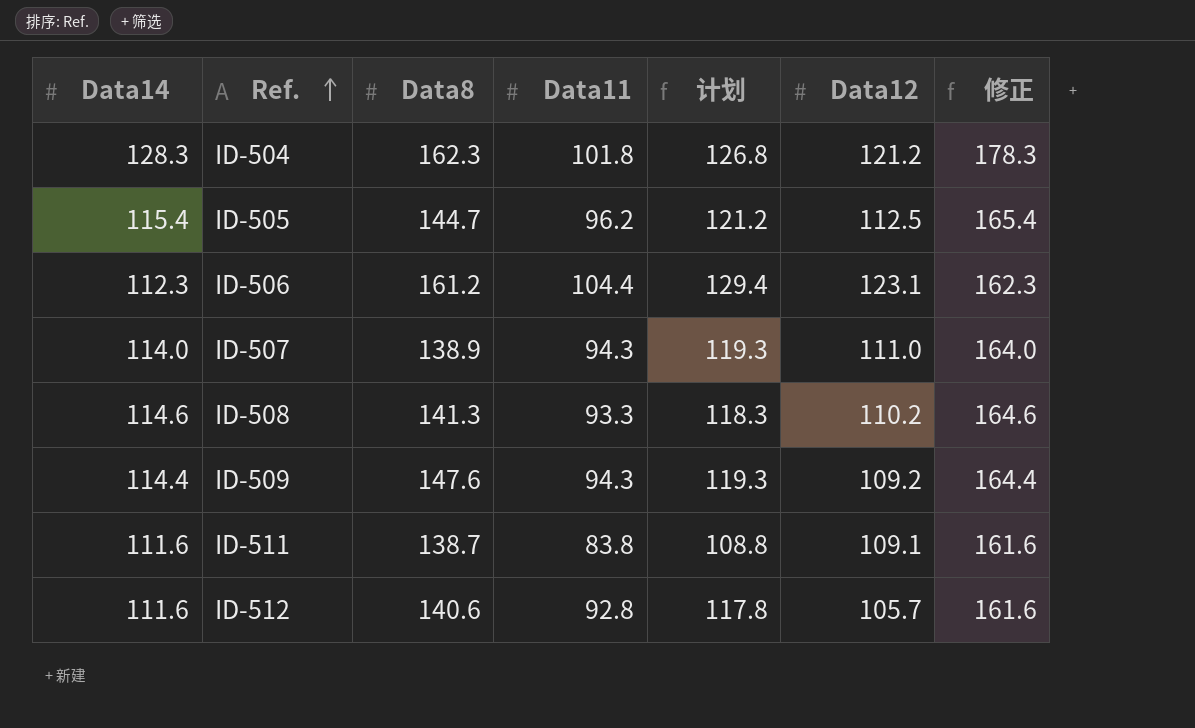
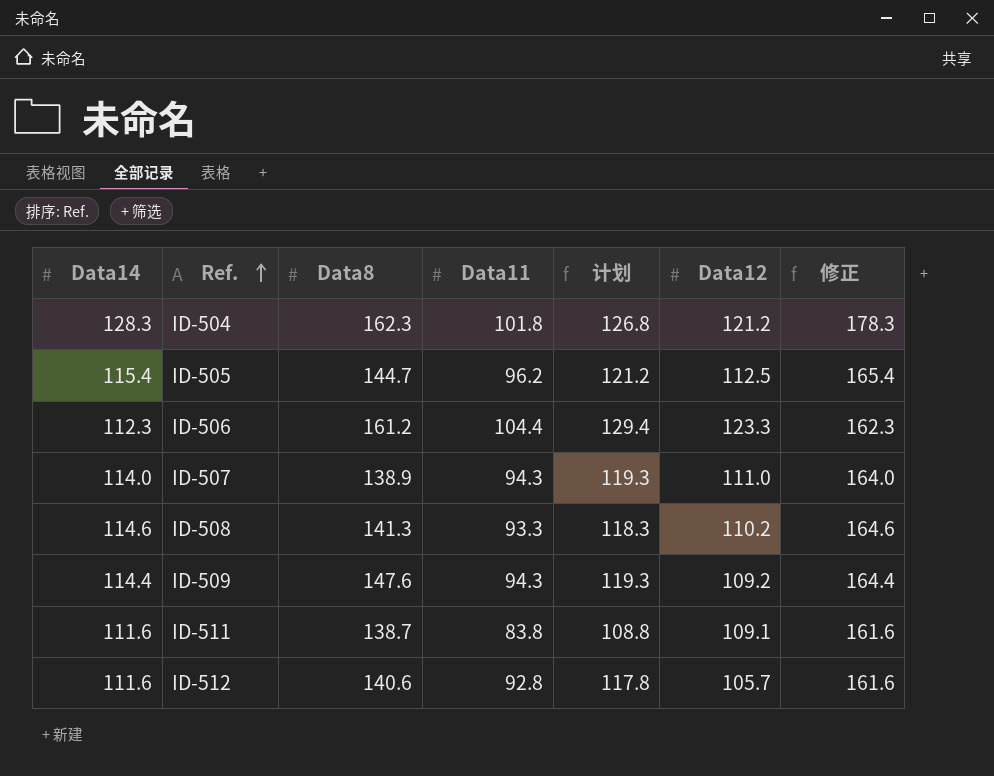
ID-506 | Data12: 123.1 -> 123.3

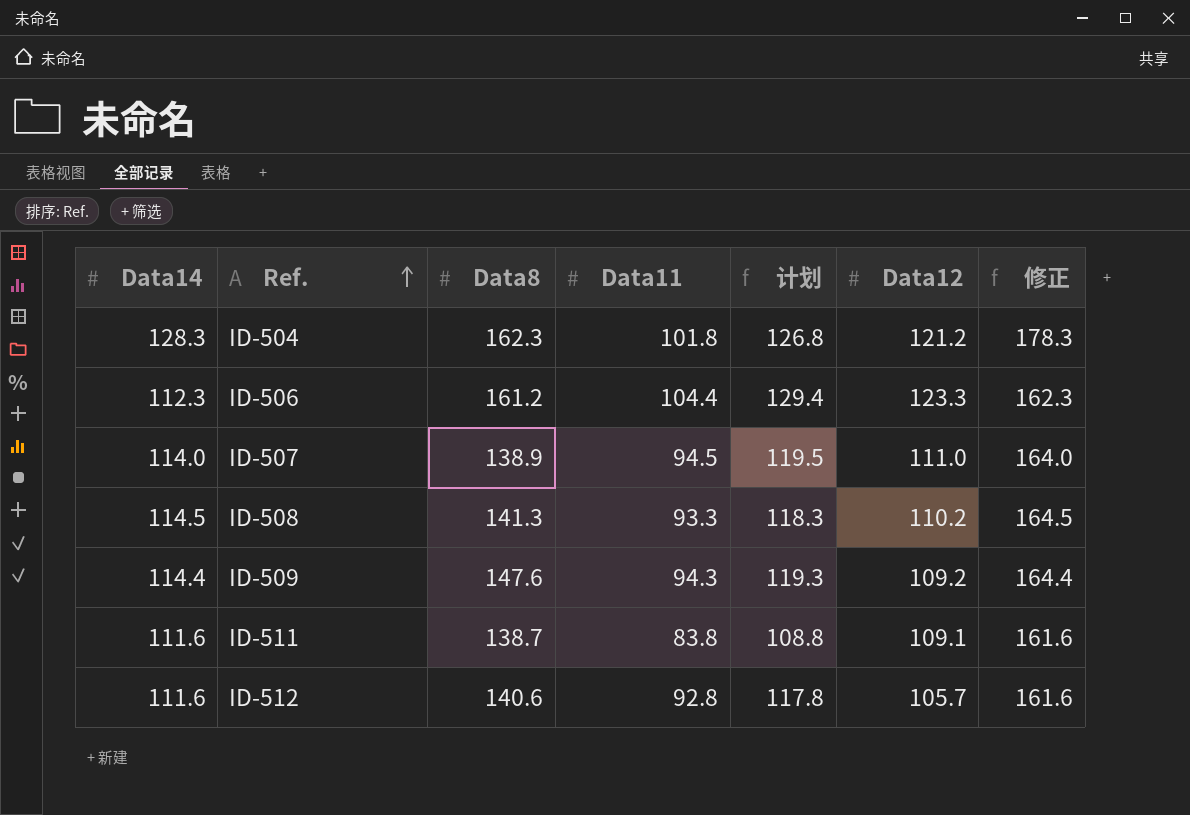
row ID-505: 115.4 | 144.7 | 96.2 | 121.2 | 112.5 | 165.4 -> none
ID-507 | Data11: 94.3 -> 94.5
ID-507 | 计划: 119.3 -> 119.5
ID-508 | Data14: 114.6 -> 114.5
ID-508 | 修正: 164.6 -> 164.5

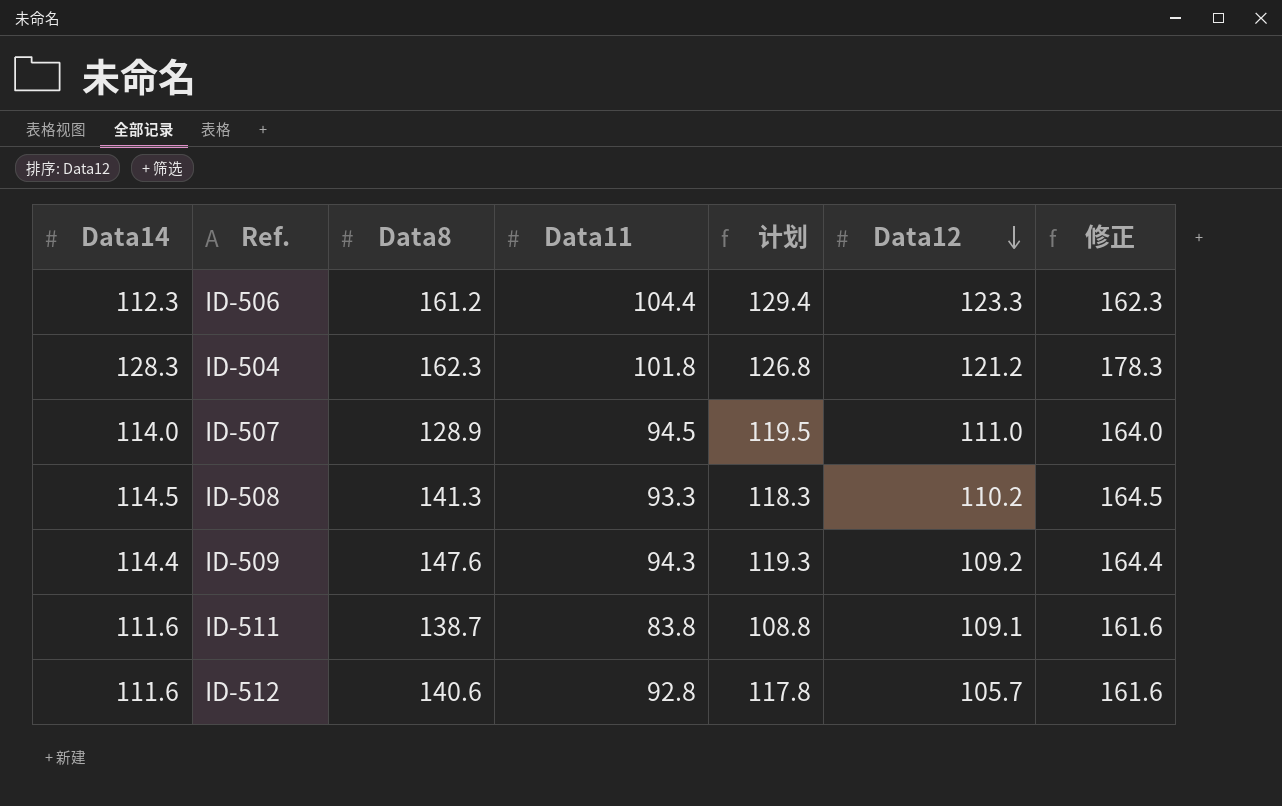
row order: Ref. ascending -> Data12 descending
ID-507 | Data8: 138.9 -> 128.9

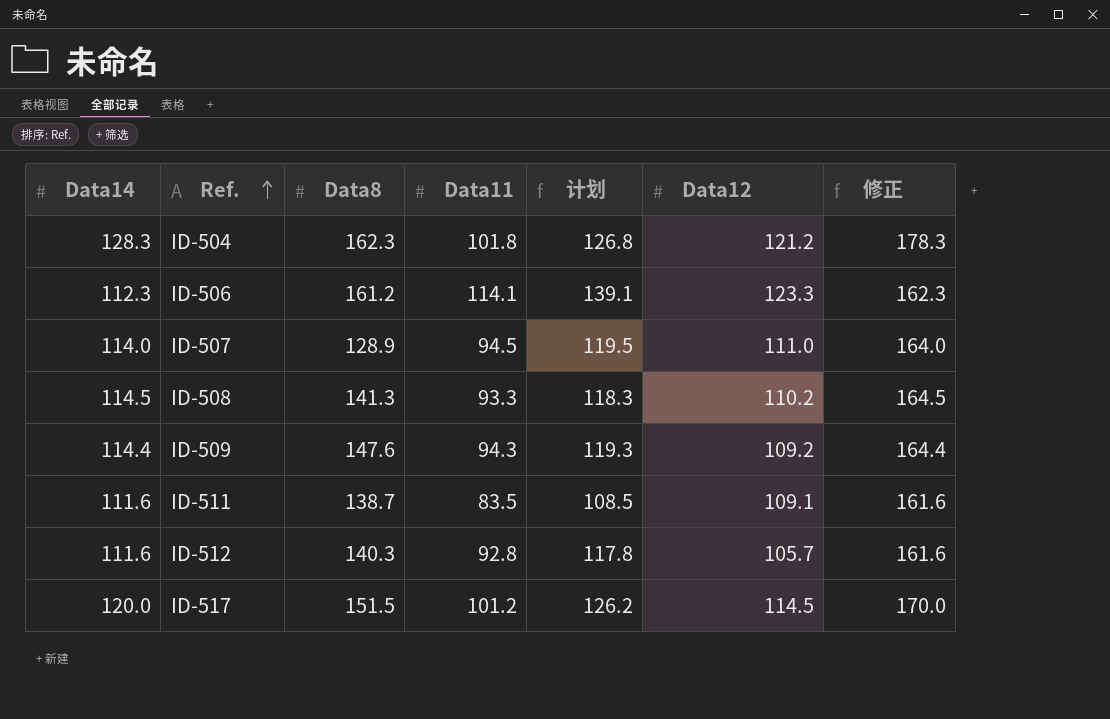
row order: Data12 descending -> Ref. ascending
ID-506 | Data11: 104.4 -> 114.1
ID-506 | 计划: 129.4 -> 139.1
ID-511 | Data11: 83.8 -> 83.5
ID-511 | 计划: 108.8 -> 108.5
ID-512 | Data8: 140.6 -> 140.3
row ID-517: none -> 120.0 | 151.5 | 101.2 | 126.2 | 114.5 | 170.0

